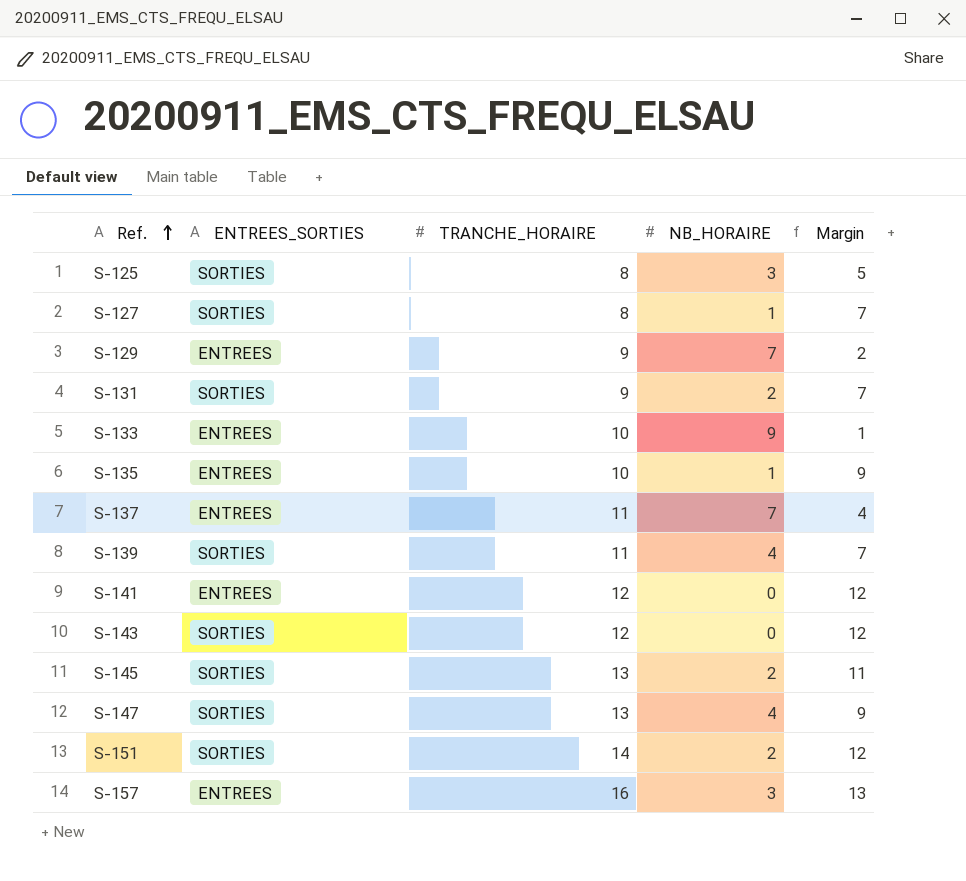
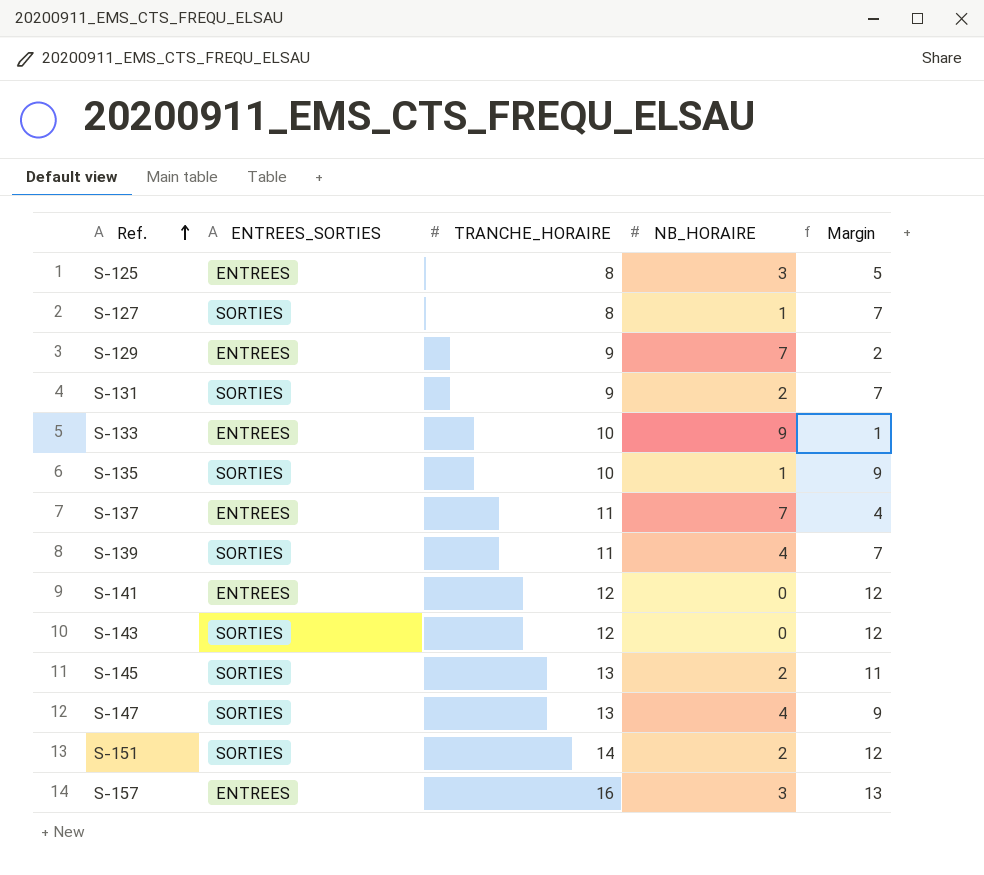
S-125 | ENTREES_SORTIES: SORTIES -> ENTREES
S-135 | ENTREES_SORTIES: ENTREES -> SORTIES

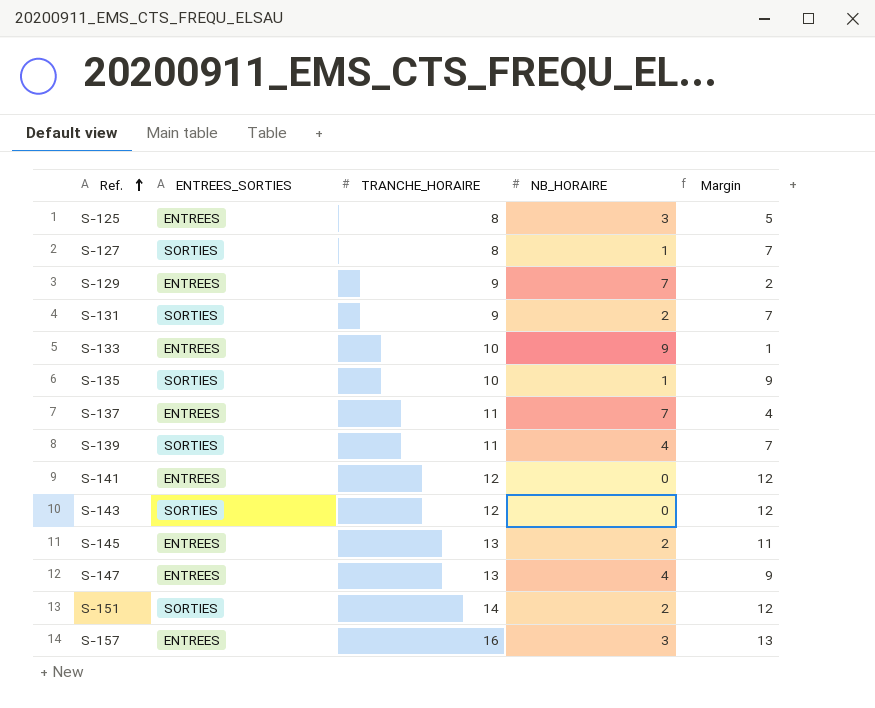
S-145 | ENTREES_SORTIES: SORTIES -> ENTREES
S-147 | ENTREES_SORTIES: SORTIES -> ENTREES

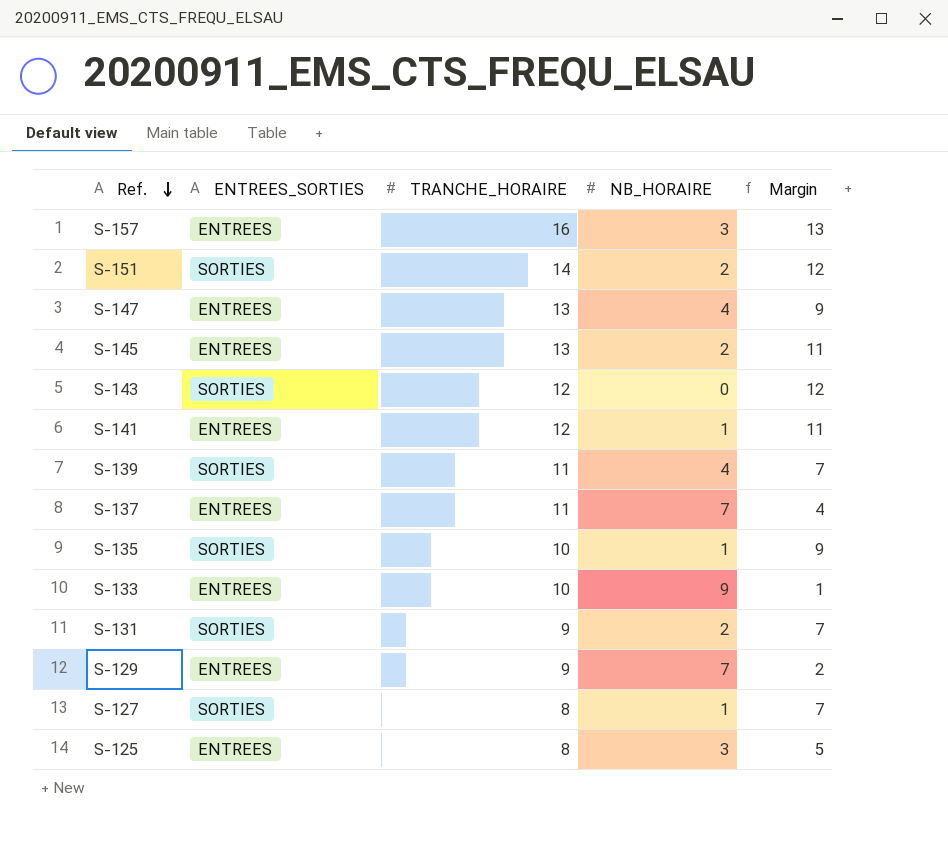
row order: Ref. ascending -> Ref. descending
S-141 | NB_HORAIRE: 0 -> 1
S-141 | Margin: 12 -> 11

